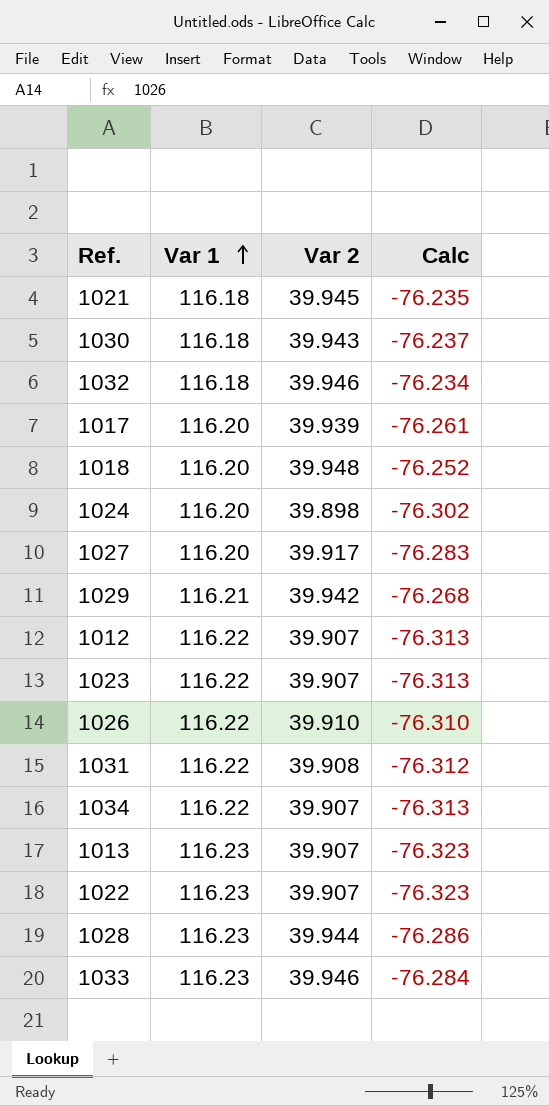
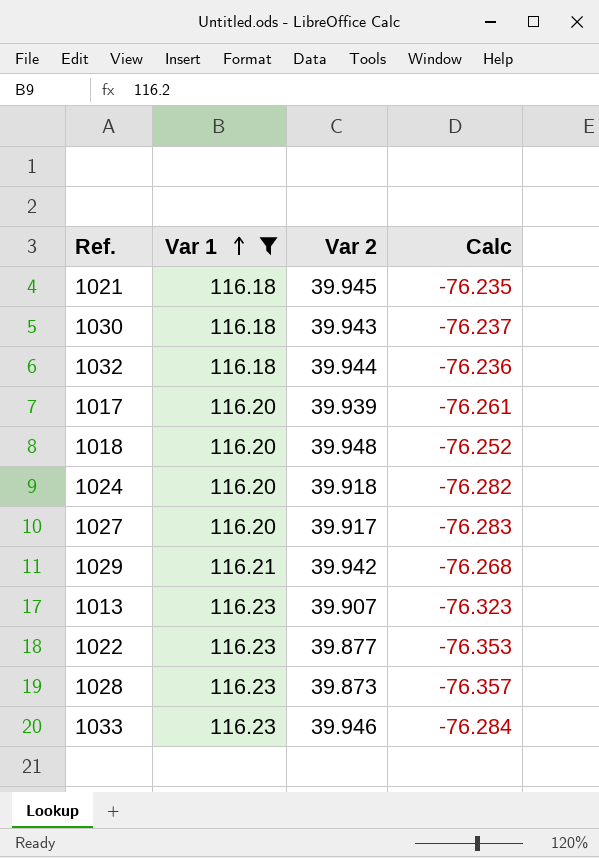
filter: none -> Var 1 != 116.22
1032 | Var 2: 39.946 -> 39.944
1032 | Calc: -76.234 -> -76.236
1024 | Var 2: 39.898 -> 39.918
1024 | Calc: -76.302 -> -76.282
1022 | Var 2: 39.907 -> 39.877
1022 | Calc: -76.323 -> -76.353
1028 | Var 2: 39.944 -> 39.873
1028 | Calc: -76.286 -> -76.357

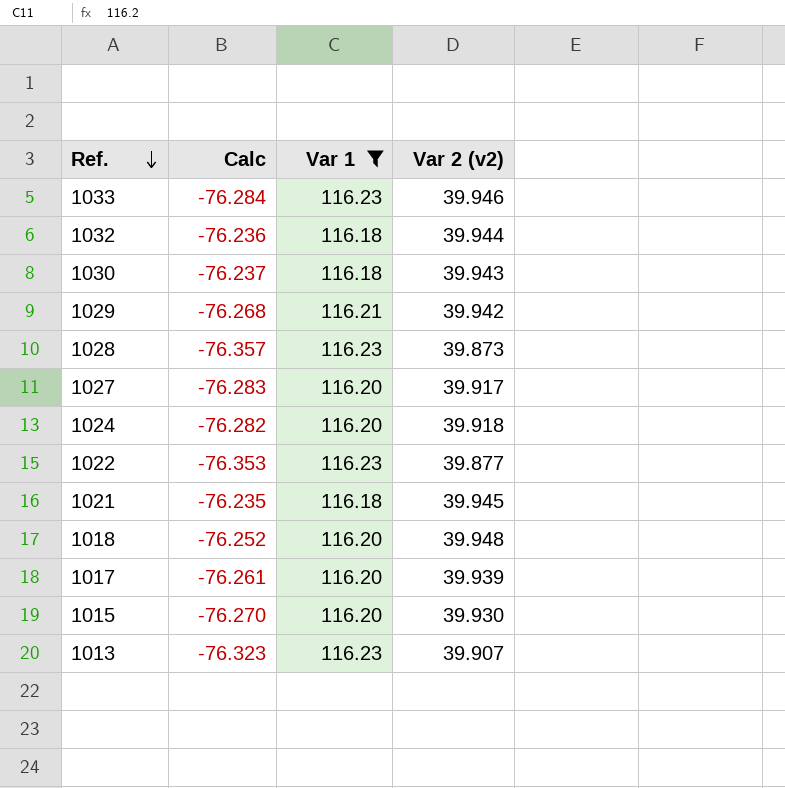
row order: Var 1 ascending -> Ref. descending
column Calc | position: 4 -> 2
column name: Var 2 -> Var 2 (v2)
row 1015: none -> -76.270 | 116.20 | 39.930

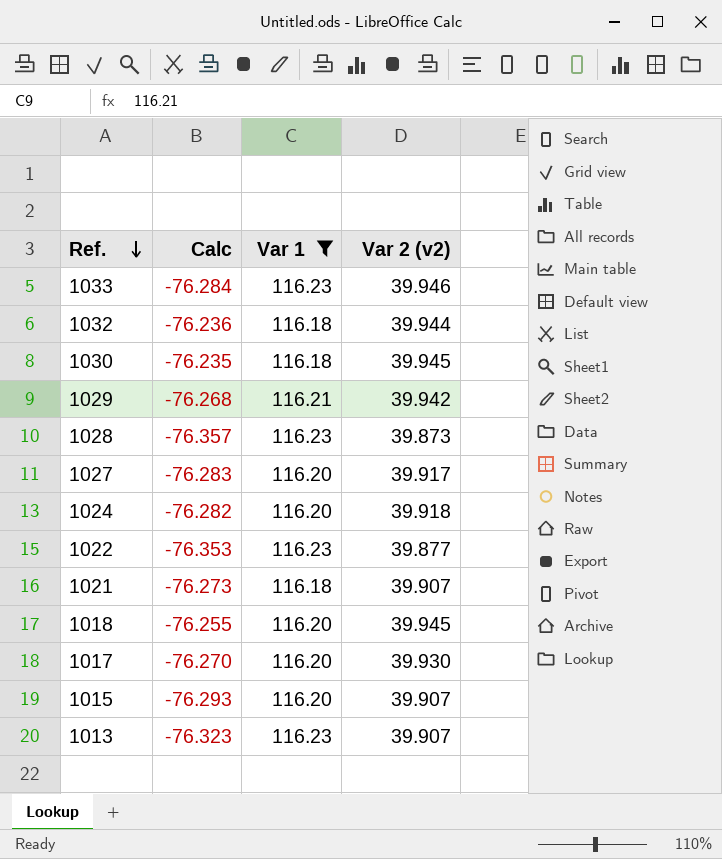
1030 | Calc: -76.237 -> -76.235
1030 | Var 2 (v2): 39.943 -> 39.945
1021 | Calc: -76.235 -> -76.273
1021 | Var 2 (v2): 39.945 -> 39.907
1018 | Calc: -76.252 -> -76.255
1018 | Var 2 (v2): 39.948 -> 39.945
1017 | Calc: -76.261 -> -76.270
1017 | Var 2 (v2): 39.939 -> 39.930
1015 | Calc: -76.270 -> -76.293
1015 | Var 2 (v2): 39.930 -> 39.907

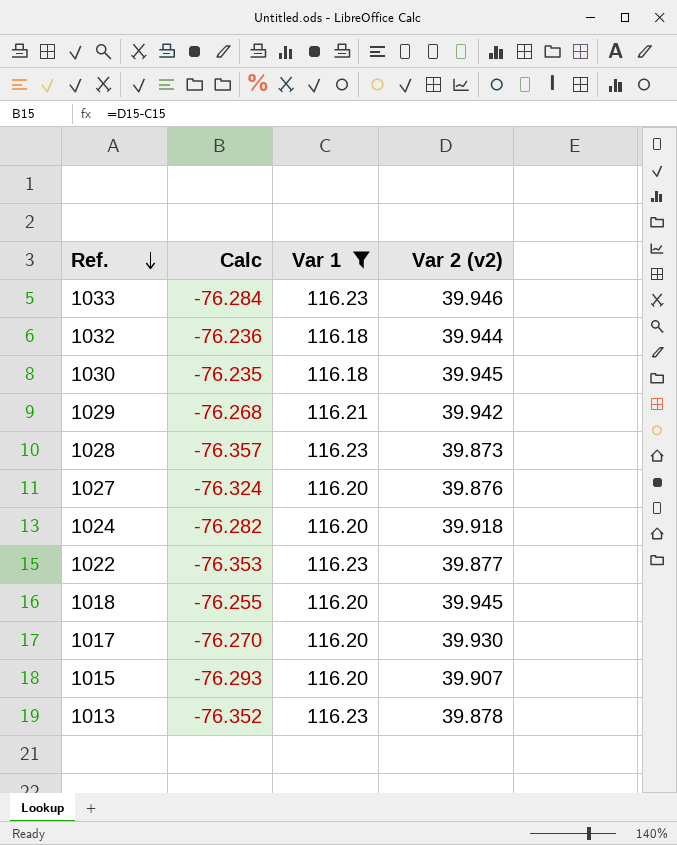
row 1021: -76.273 | 116.18 | 39.907 -> none
1027 | Calc: -76.283 -> -76.324
1027 | Var 2 (v2): 39.917 -> 39.876
1013 | Calc: -76.323 -> -76.352
1013 | Var 2 (v2): 39.907 -> 39.878

